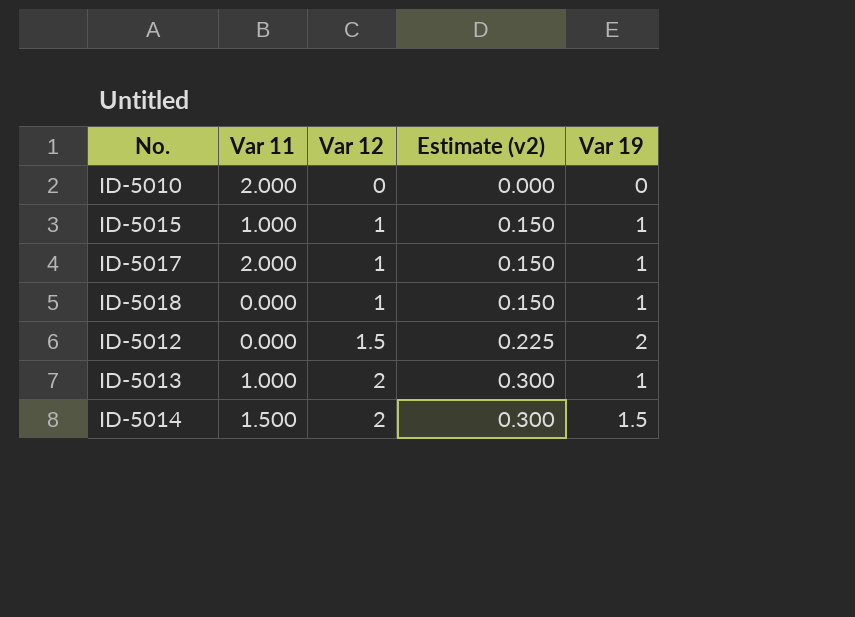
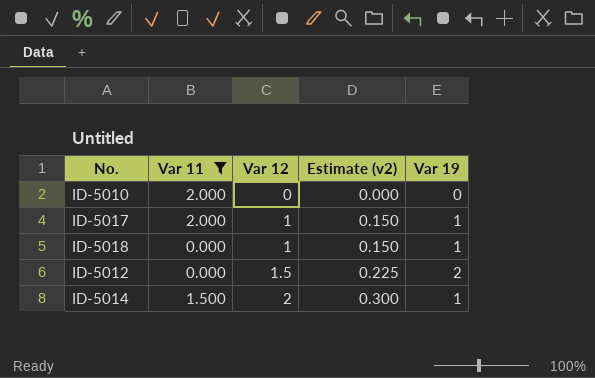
filter: none -> Var 11 != 1.000
ID-5014 | Var 19: 1.5 -> 1

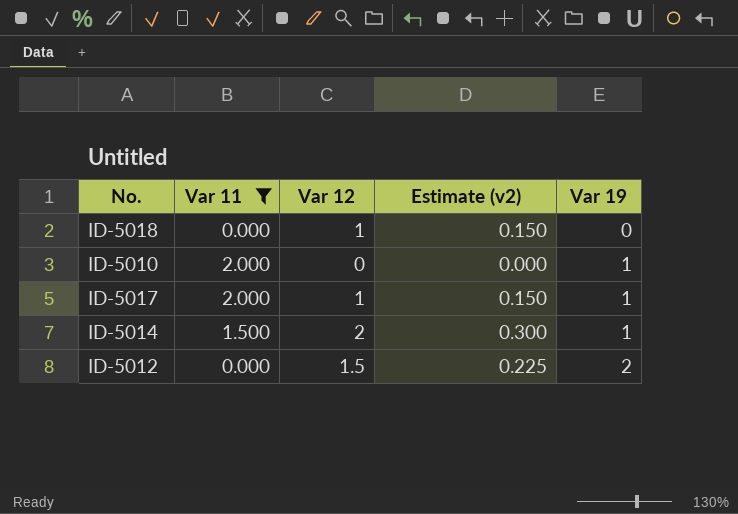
row order: Var 12 ascending -> Var 19 ascending
ID-5018 | Var 19: 1 -> 0
ID-5010 | Var 19: 0 -> 1

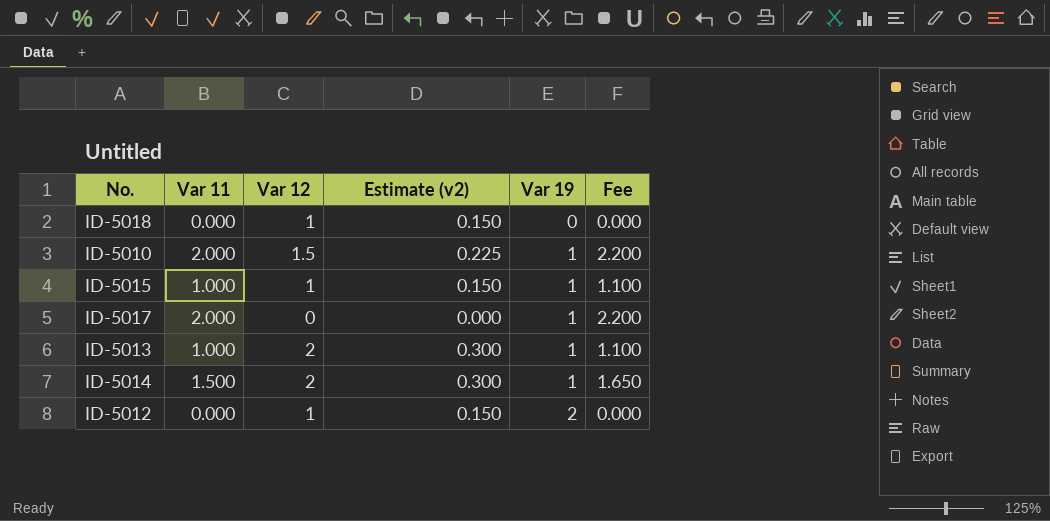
filter: Var 11 != 1.000 -> none
column Fee | formula: none -> [Var 11] * 1.1
ID-5010 | Var 12: 0 -> 1.5
ID-5010 | Estimate (v2): 0.000 -> 0.225
ID-5017 | Var 12: 1 -> 0
ID-5017 | Estimate (v2): 0.150 -> 0.000
ID-5012 | Var 12: 1.5 -> 1
ID-5012 | Estimate (v2): 0.225 -> 0.150

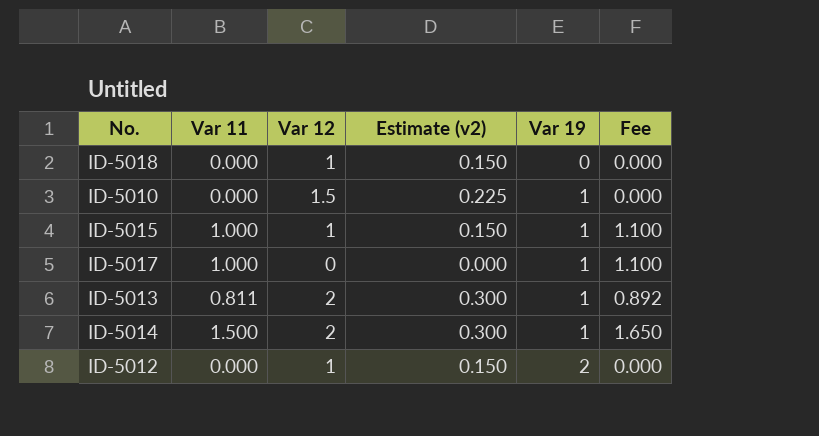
ID-5010 | Var 11: 2.000 -> 0.000
ID-5010 | Fee: 2.200 -> 0.000
ID-5017 | Var 11: 2.000 -> 1.000
ID-5017 | Fee: 2.200 -> 1.100
ID-5013 | Var 11: 1.000 -> 0.811
ID-5013 | Fee: 1.100 -> 0.892

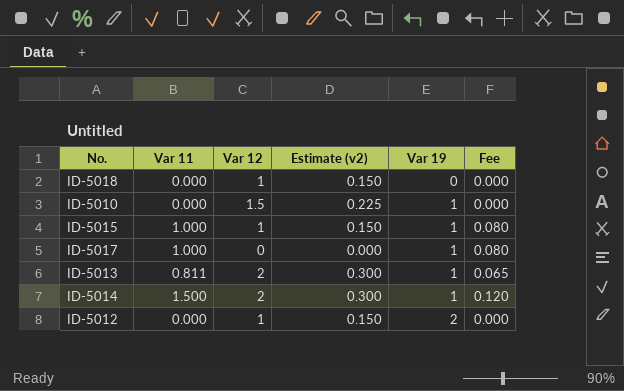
column Fee | formula: [Var 11] * 1.1 -> [Var 11] * 0.08

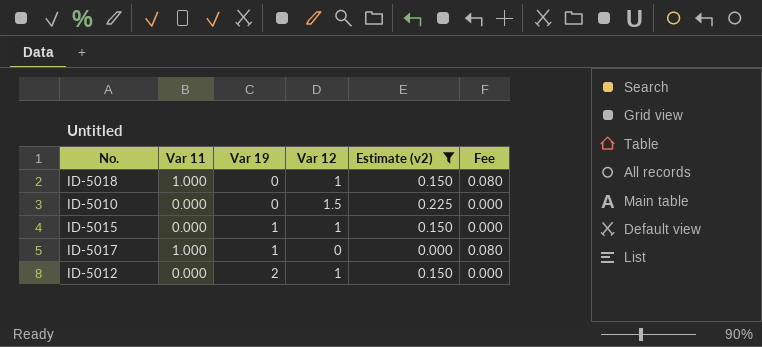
filter: none -> Estimate (v2) != 0.300
column Var 19 | position: 5 -> 3
ID-5018 | Var 11: 0.000 -> 1.000
ID-5018 | Fee: 0.000 -> 0.080
ID-5010 | Var 19: 1 -> 0
ID-5015 | Var 11: 1.000 -> 0.000
ID-5015 | Fee: 0.080 -> 0.000

